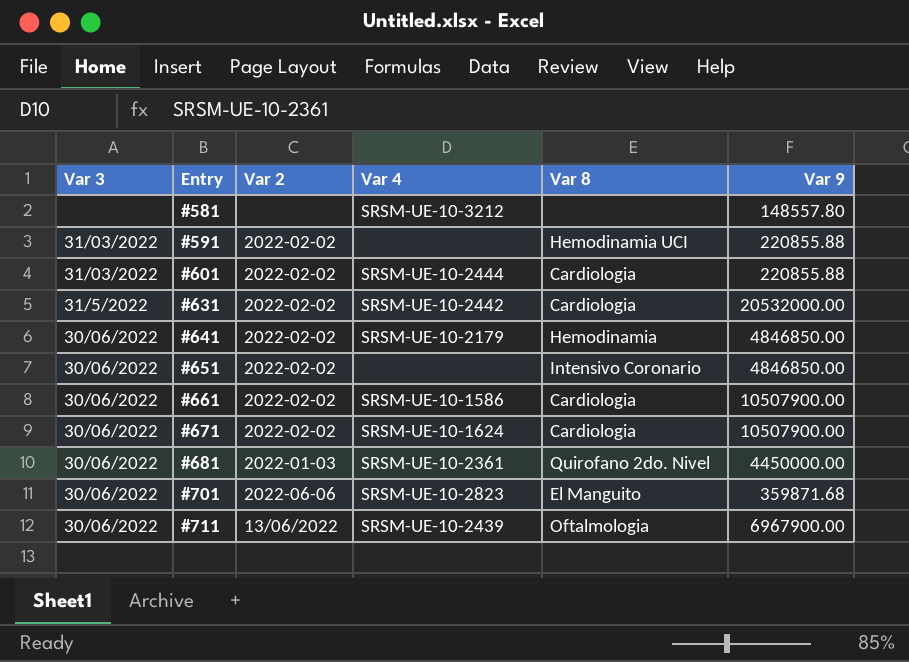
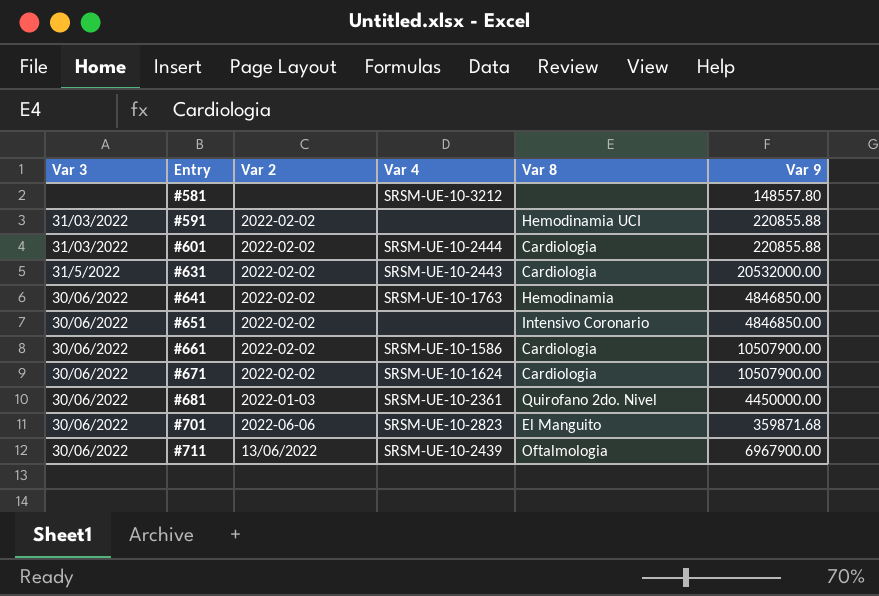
#631 | Var 4: SRSM-UE-10-2442 -> SRSM-UE-10-2443
#641 | Var 4: SRSM-UE-10-2179 -> SRSM-UE-10-1763

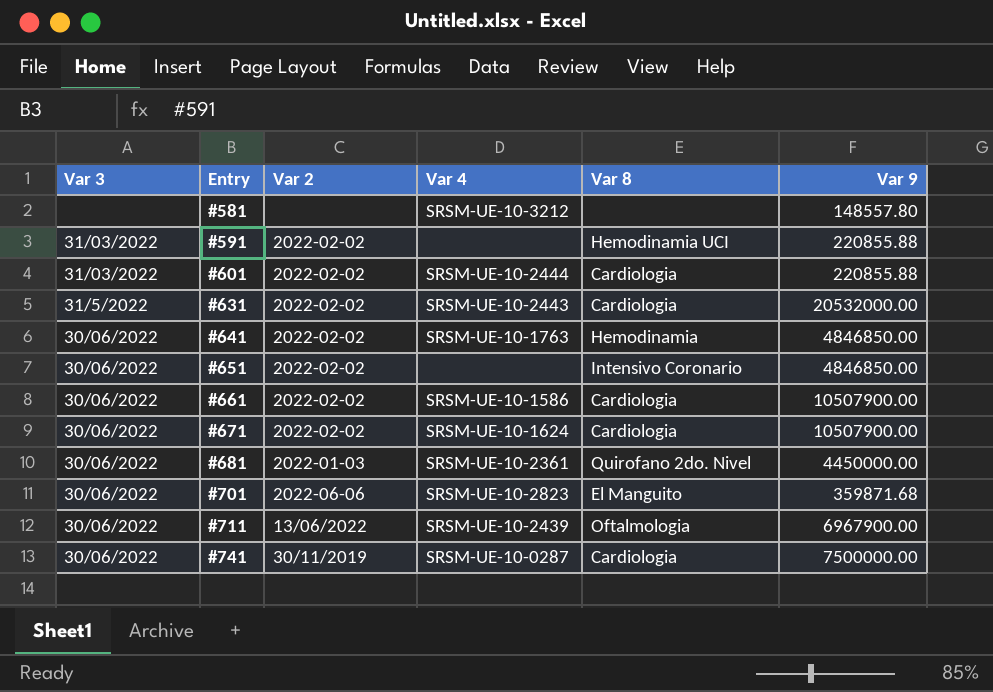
row #741: none -> 30/06/2022 | 30/11/2019 | SRSM-UE-10-0287 | Cardiologia | 7500000.00

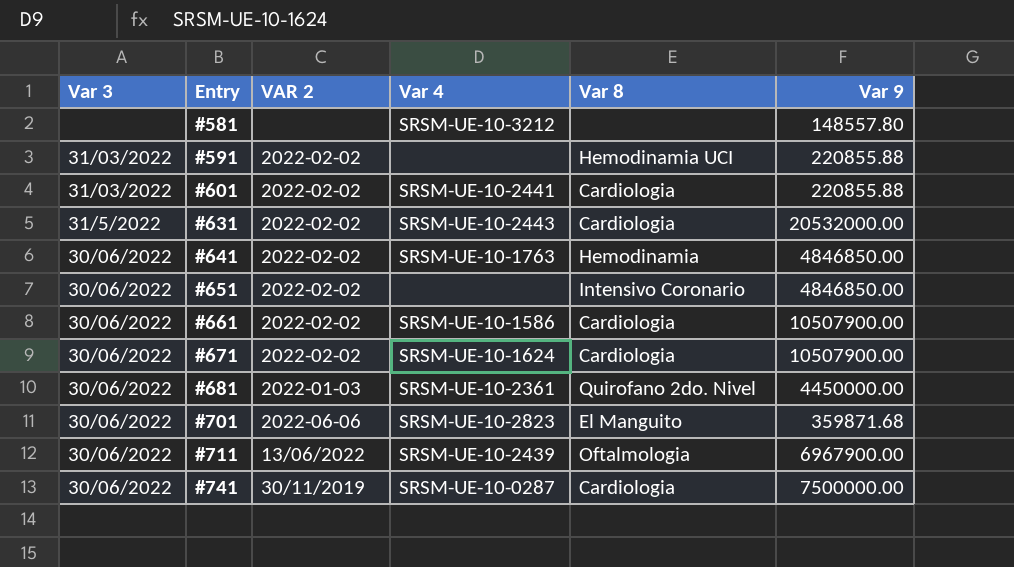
column name: Var 2 -> VAR 2
#601 | Var 4: SRSM-UE-10-2444 -> SRSM-UE-10-2441

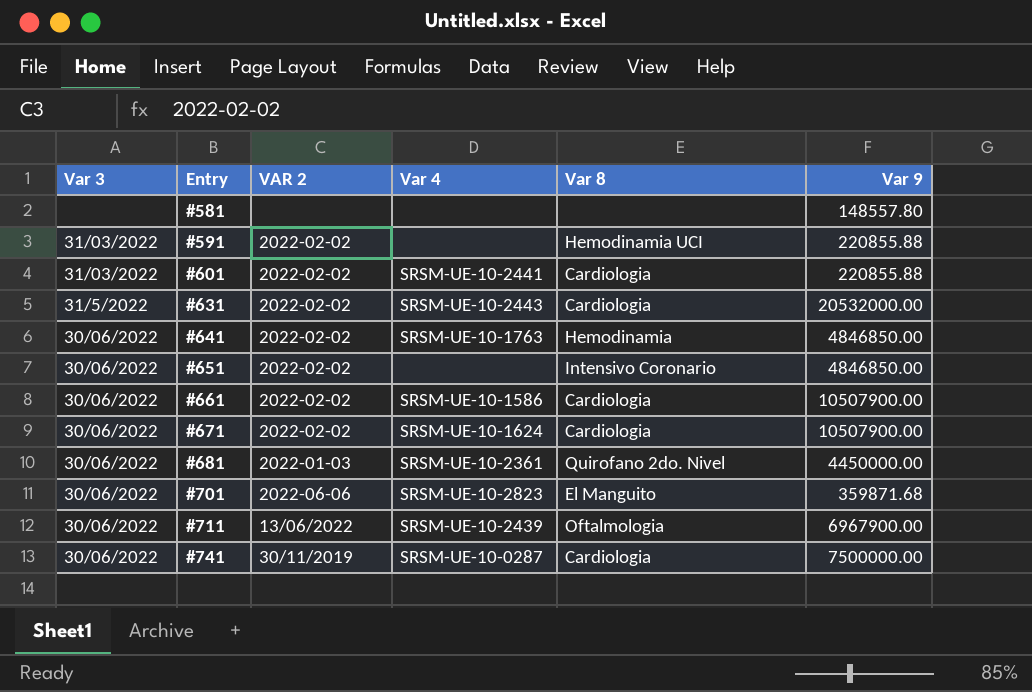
#581 | Var 4: SRSM-UE-10-3212 -> none

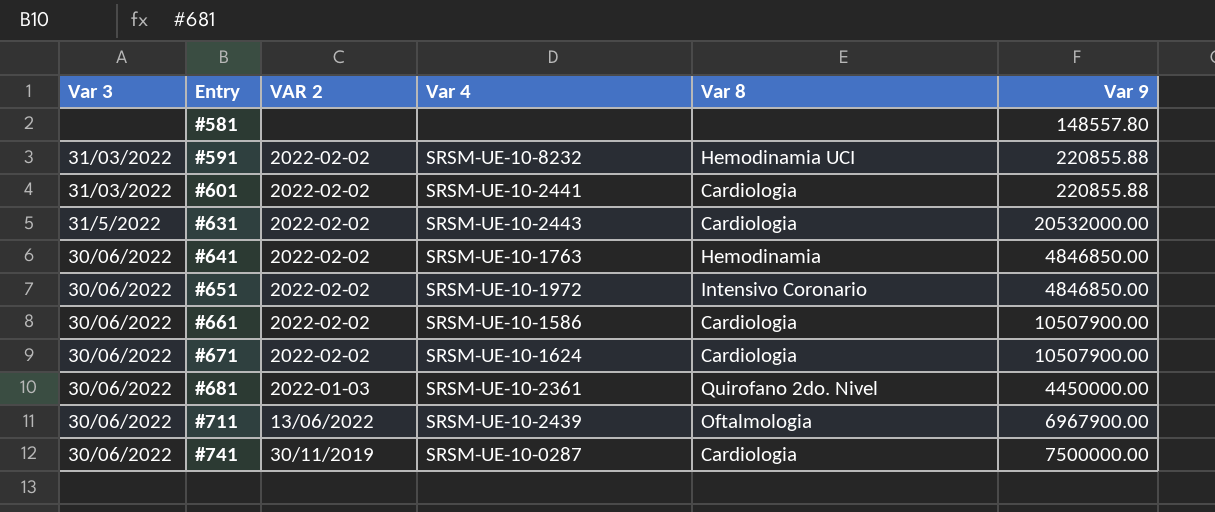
row #701: 30/06/2022 | 2022-06-06 | SRSM-UE-10-2823 | El Manguito | 359871.68 -> none
#591 | Var 4: none -> SRSM-UE-10-8232
#651 | Var 4: none -> SRSM-UE-10-1972

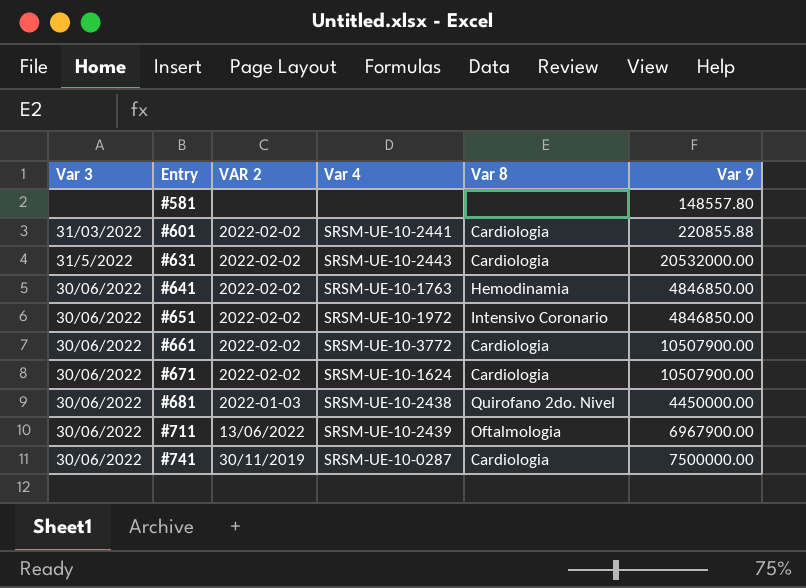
row #591: 31/03/2022 | 2022-02-02 | SRSM-UE-10-8232 | Hemodinamia UCI | 220855.88 -> none
#661 | Var 4: SRSM-UE-10-1586 -> SRSM-UE-10-3772
#681 | Var 4: SRSM-UE-10-2361 -> SRSM-UE-10-2438

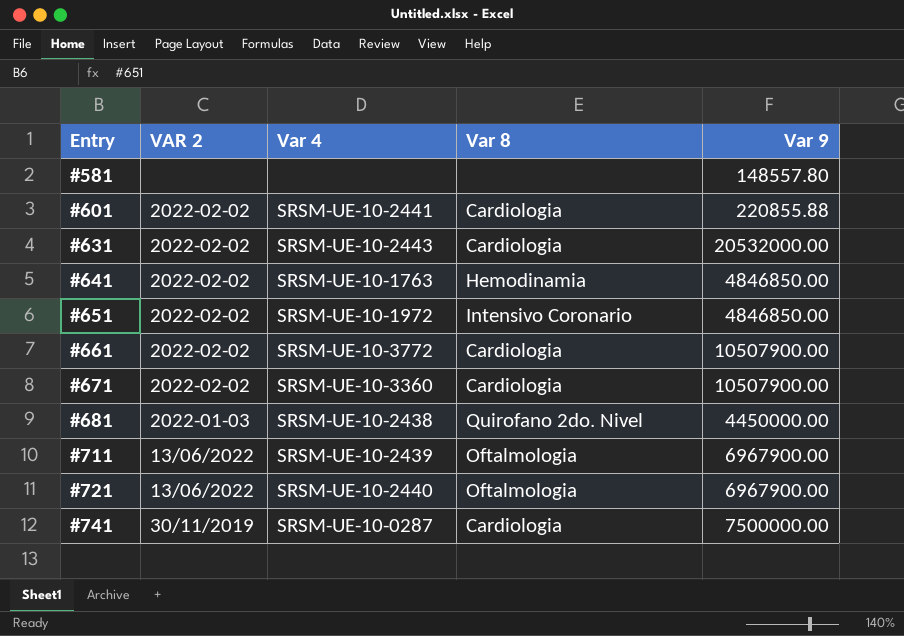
column Var 3 | position: 1 -> none
#671 | Var 4: SRSM-UE-10-1624 -> SRSM-UE-10-3360
row #721: none -> 13/06/2022 | SRSM-UE-10-2440 | Oftalmologia | 6967900.00

